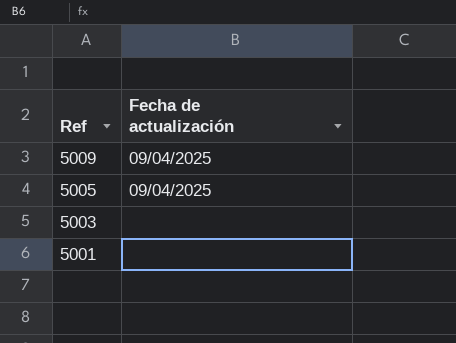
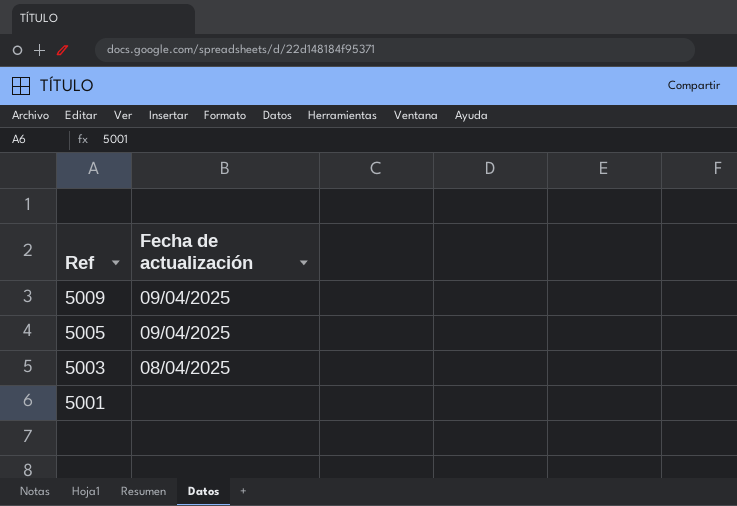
5003 | Fecha de actualización: none -> 08/04/2025

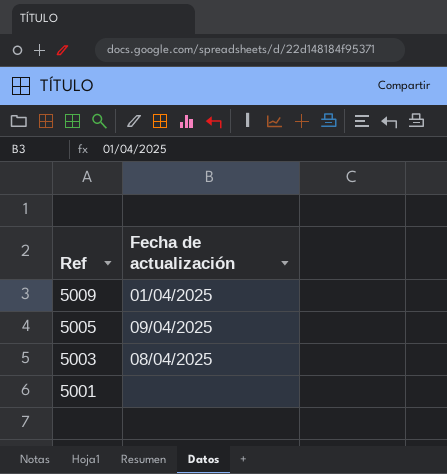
5009 | Fecha de actualización: 09/04/2025 -> 01/04/2025

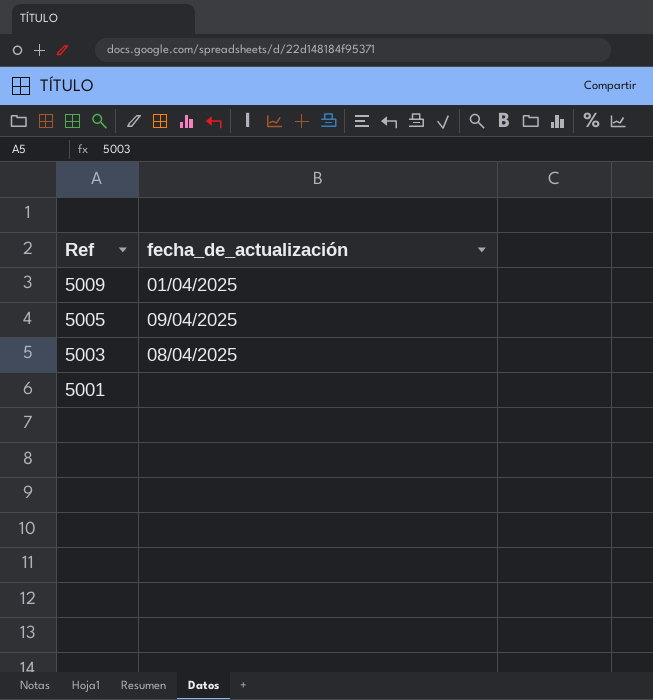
column name: Fecha de actualización -> fecha_de_actualización

